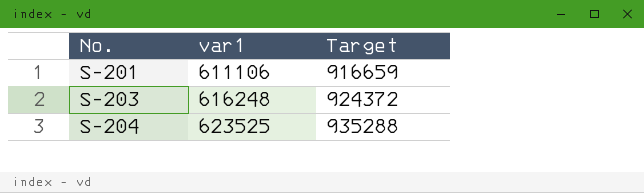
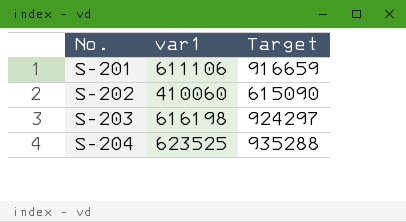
row S-202: none -> 410060 | 615090
S-203 | var1: 616248 -> 616198
S-203 | Target: 924372 -> 924297

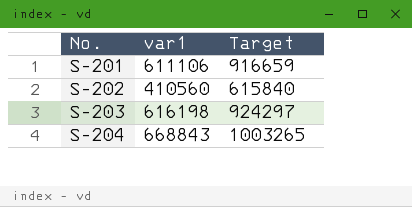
S-202 | var1: 410060 -> 410560
S-202 | Target: 615090 -> 615840
S-204 | var1: 623525 -> 668843
S-204 | Target: 935288 -> 1003265

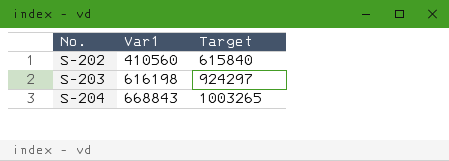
column name: var1 -> Var1
row S-201: 611106 | 916659 -> none

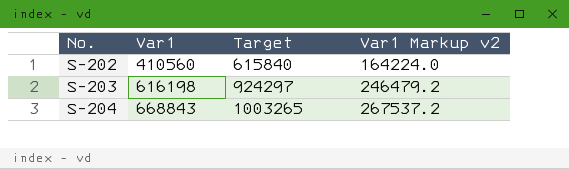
column Var1 Markup v2 | formula: none -> [Var1] * 0.4

